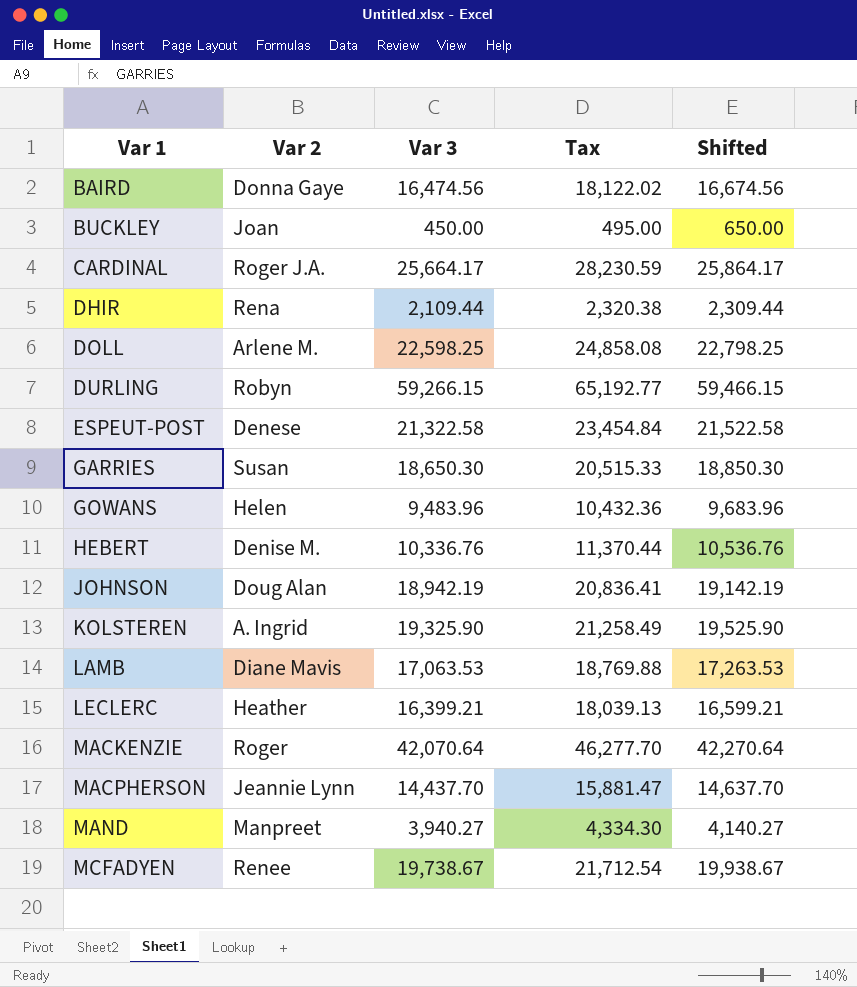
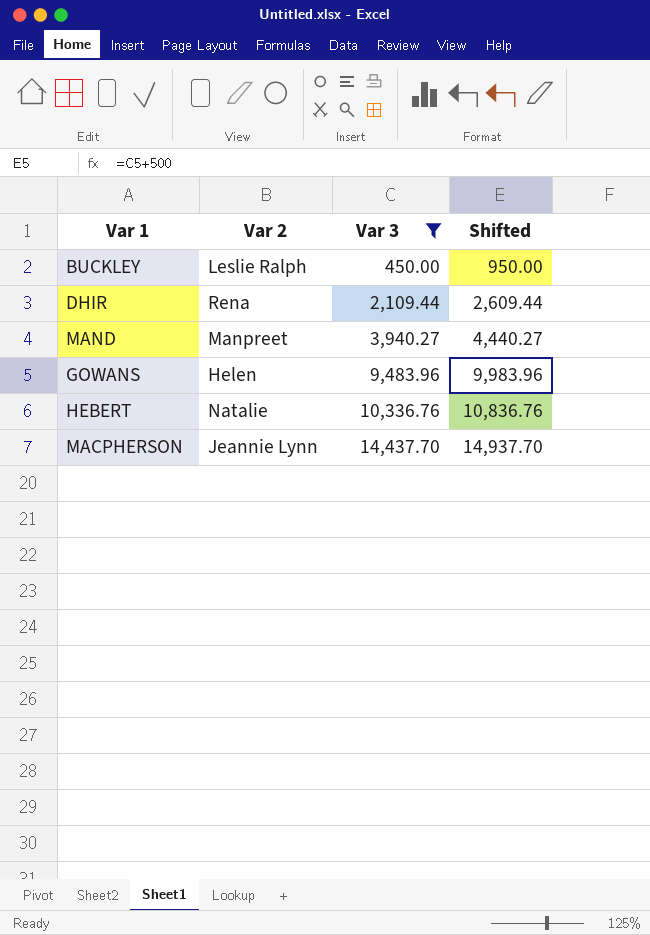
filter: none -> Var 3 <= 14,437.70
row order: Var 1 ascending -> Var 3 ascending
column Tax | formula: [Var 3] * 1.1 -> none
column Shifted | formula: [Var 3] + 200 -> [Var 3] + 500
BUCKLEY | Var 2: Joan -> Leslie Ralph
HEBERT | Var 2: Denise M. -> Natalie

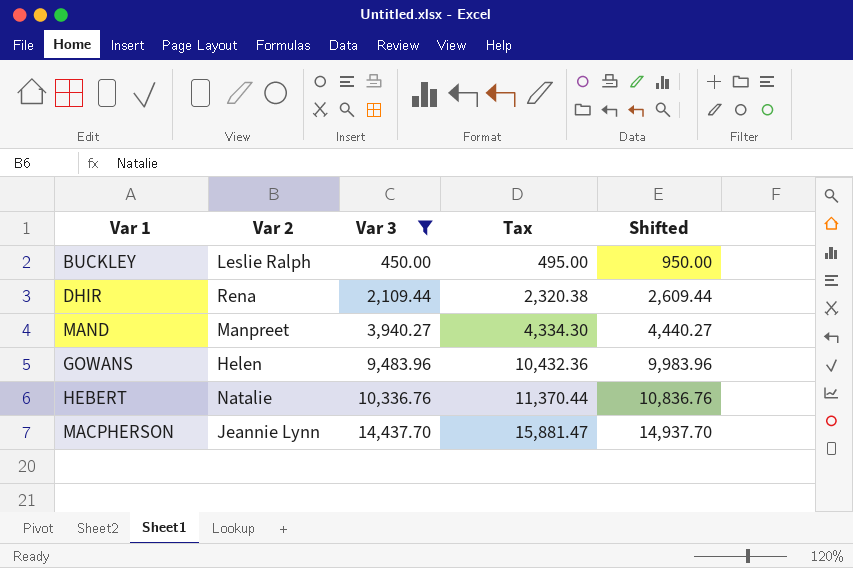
column Tax | formula: none -> [Var 3] * 1.1

